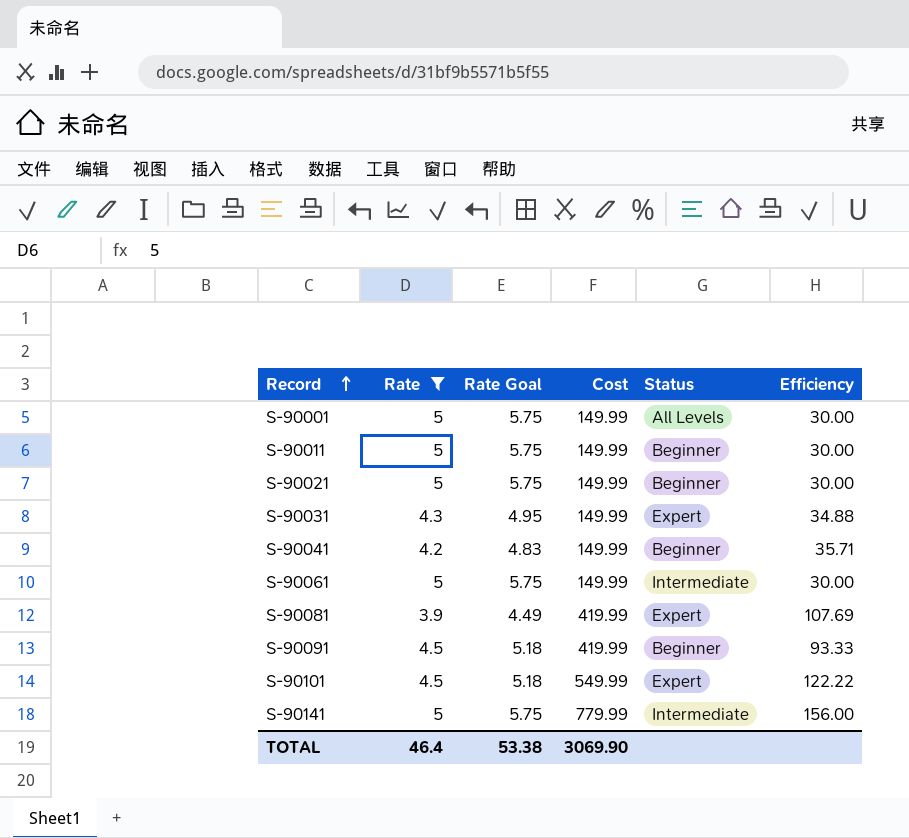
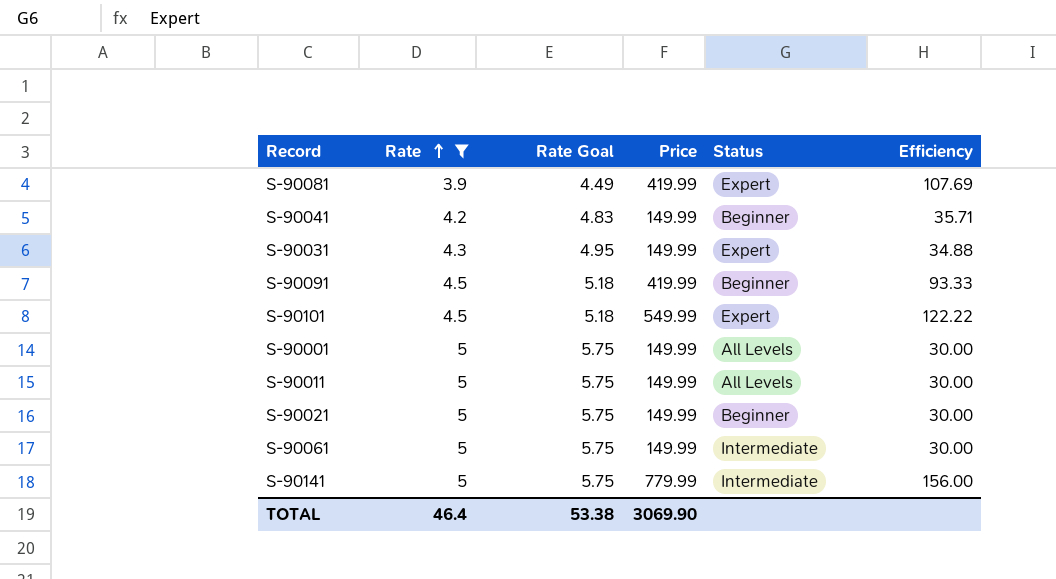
row order: Record ascending -> Rate ascending
column name: Cost -> Price
S-90011 | Status: Beginner -> All Levels

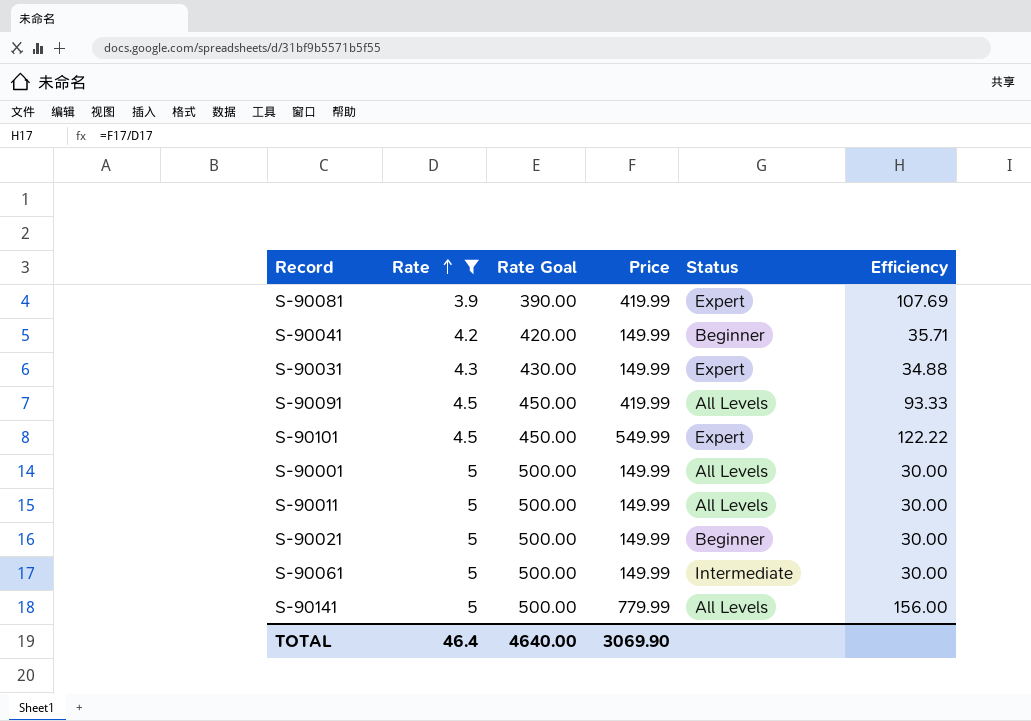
column Rate Goal | formula: [Rate] * 1.15 -> [Rate] * 100
S-90091 | Status: Beginner -> All Levels
S-90141 | Status: Intermediate -> All Levels
TOTAL | Rate Goal: 53.38 -> 4640.00

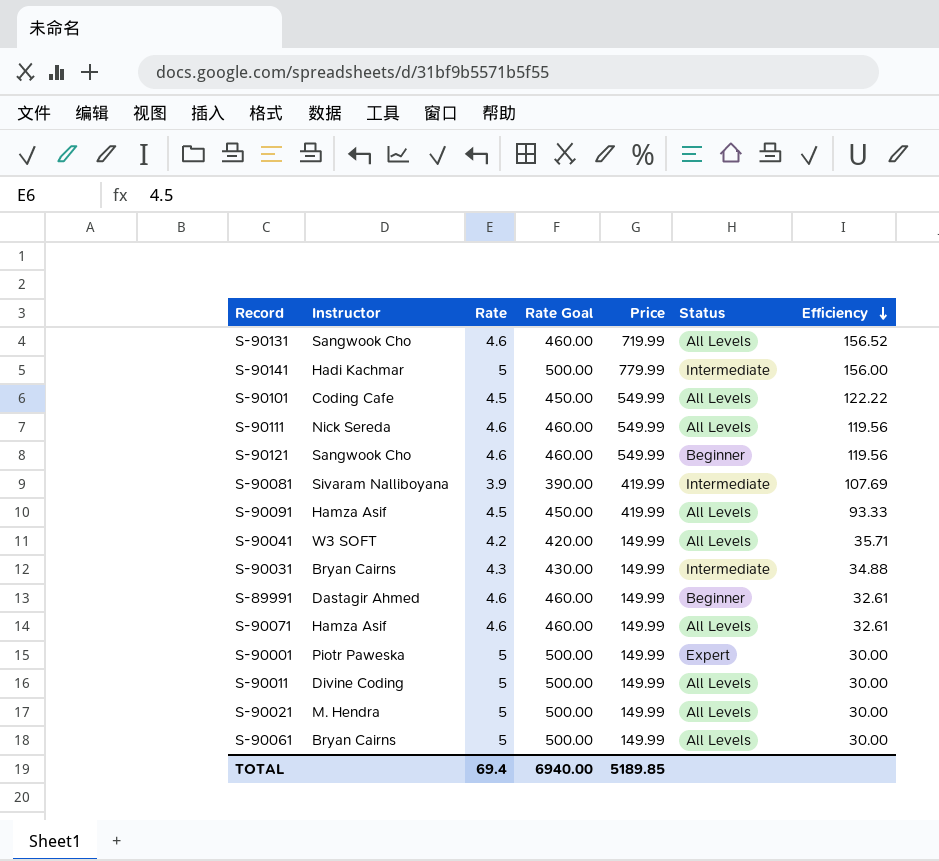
filter: Rate != 4.6 -> none
row order: Rate ascending -> Efficiency descending
column Instructor | position: none -> 2
S-90141 | Status: All Levels -> Intermediate
S-90101 | Status: Expert -> All Levels
S-90081 | Status: Expert -> Intermediate
S-90041 | Status: Beginner -> All Levels
S-90031 | Status: Expert -> Intermediate
S-90001 | Status: All Levels -> Expert
S-90021 | Status: Beginner -> All Levels
S-90061 | Status: Intermediate -> All Levels
TOTAL | Rate: 46.4 -> 69.4
TOTAL | Rate Goal: 4640.00 -> 6940.00
TOTAL | Price: 3069.90 -> 5189.85

